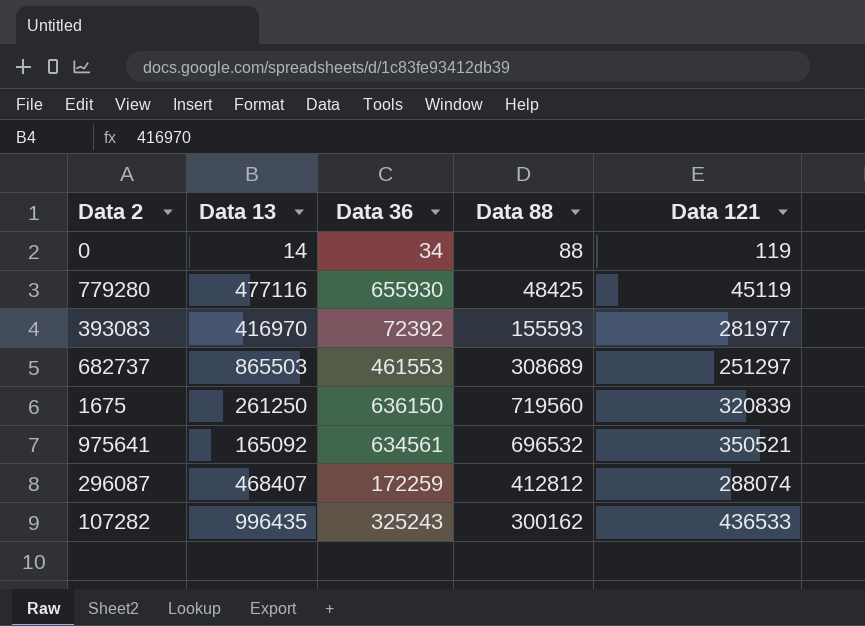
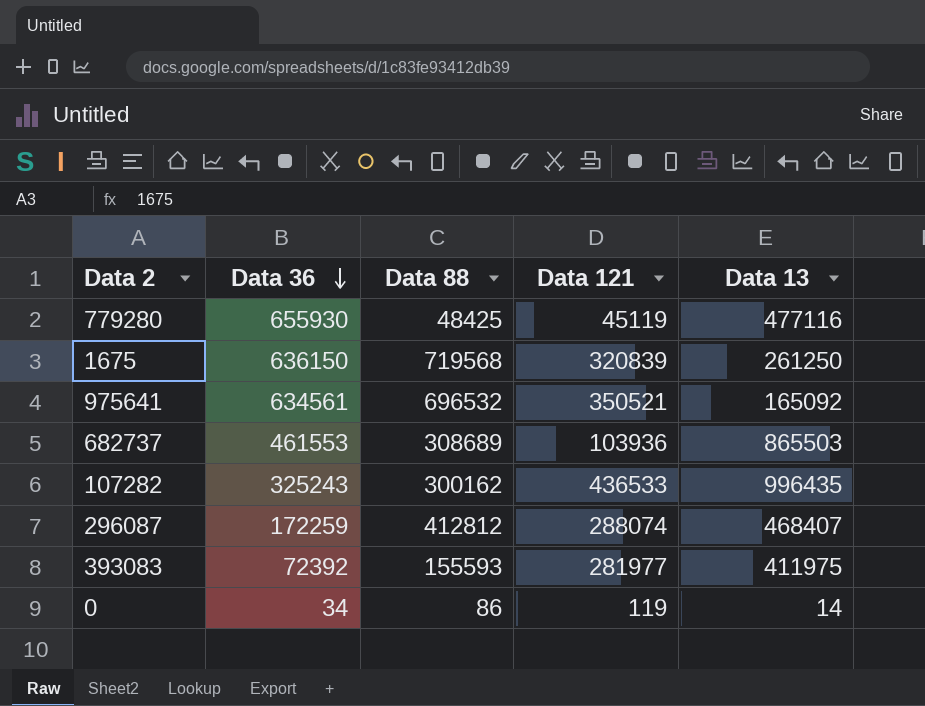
row order: none -> Data 36 descending
column Data 13 | position: 2 -> 5
1675 | Data 88: 719560 -> 719568
682737 | Data 121: 251297 -> 103936
393083 | Data 13: 416970 -> 411975
0 | Data 88: 88 -> 86

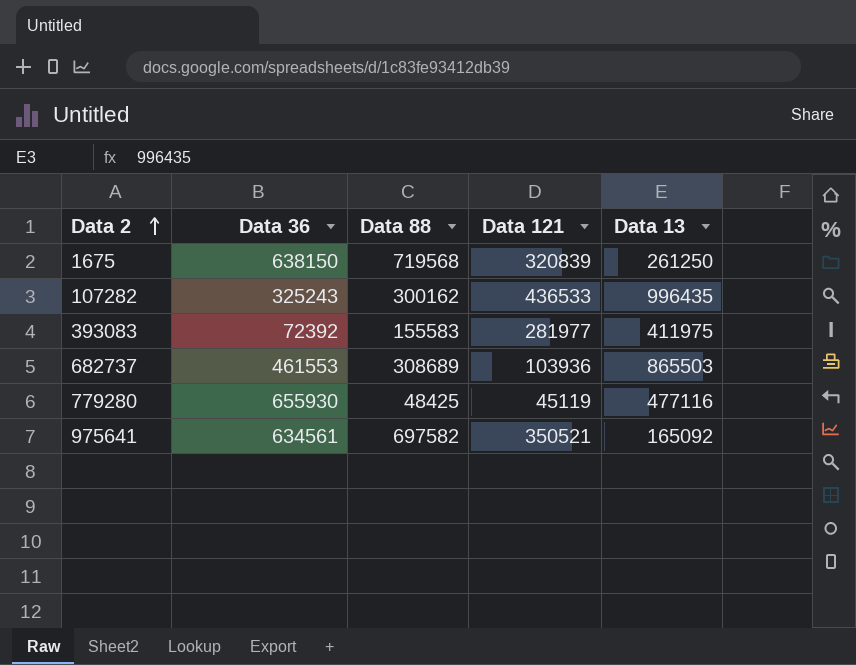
row order: Data 36 descending -> Data 2 ascending
row 296087: 172259 | 412812 | 288074 | 468407 -> none
row 0: 34 | 86 | 119 | 14 -> none
1675 | Data 36: 636150 -> 638150
393083 | Data 88: 155593 -> 155583
975641 | Data 88: 696532 -> 697582

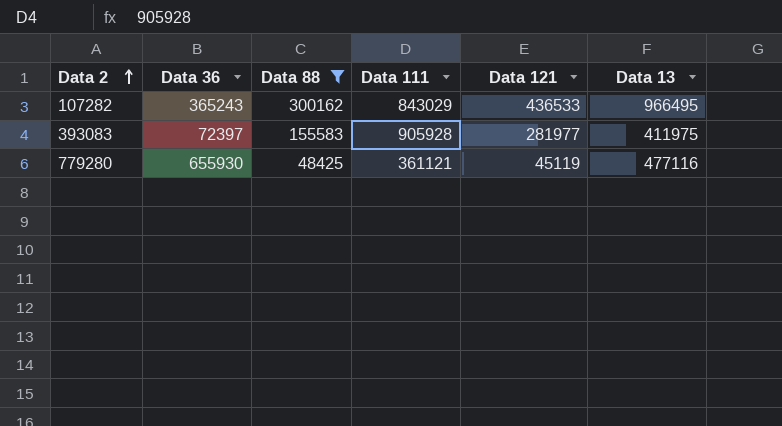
filter: none -> Data 88 <= 300162
column Data 111 | position: none -> 4
107282 | Data 36: 325243 -> 365243
107282 | Data 13: 996435 -> 966495
393083 | Data 36: 72392 -> 72397

